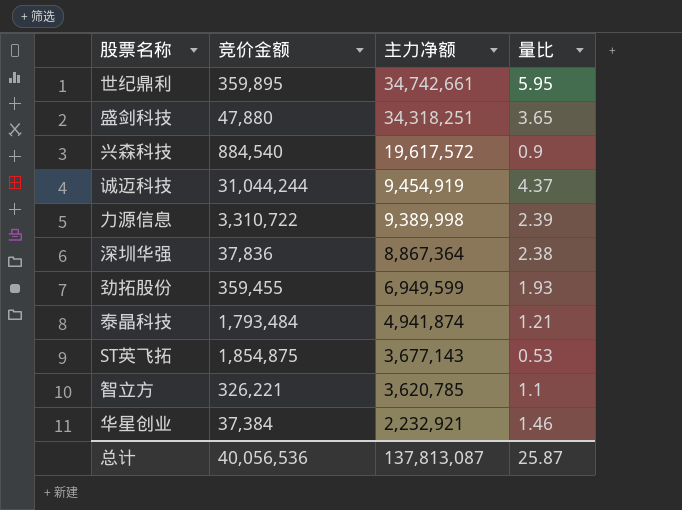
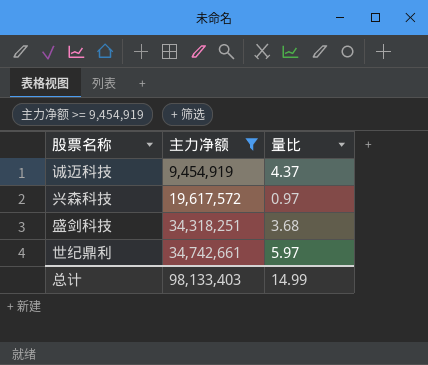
filter: none -> 主力净额 >= 9,454,919
row order: 主力净额 descending -> 主力净额 ascending
column 竞价金额 | position: 2 -> none
兴森科技 | 量比: 0.9 -> 0.97
盛剑科技 | 量比: 3.65 -> 3.68
世纪鼎利 | 量比: 5.95 -> 5.97
总计 | 主力净额: 137,813,087 -> 98,133,403
总计 | 量比: 25.87 -> 14.99

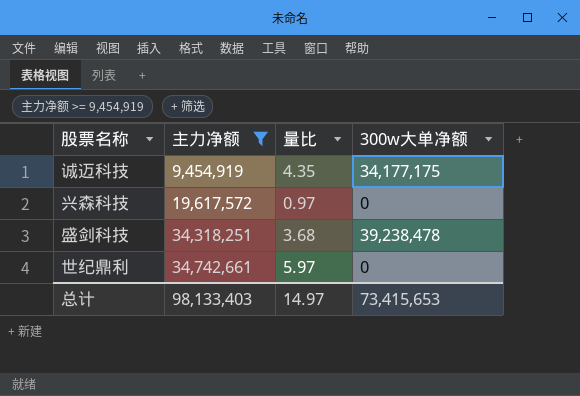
column 300w大单净额 | position: none -> 4
诚迈科技 | 量比: 4.37 -> 4.35
总计 | 量比: 14.99 -> 14.97

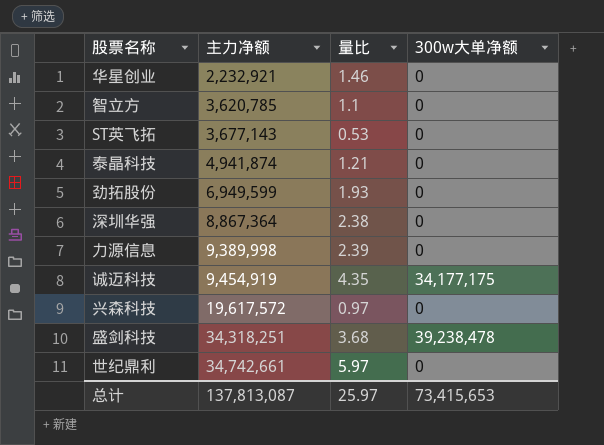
filter: 主力净额 >= 9,454,919 -> none
总计 | 主力净额: 98,133,403 -> 137,813,087
总计 | 量比: 14.97 -> 25.97

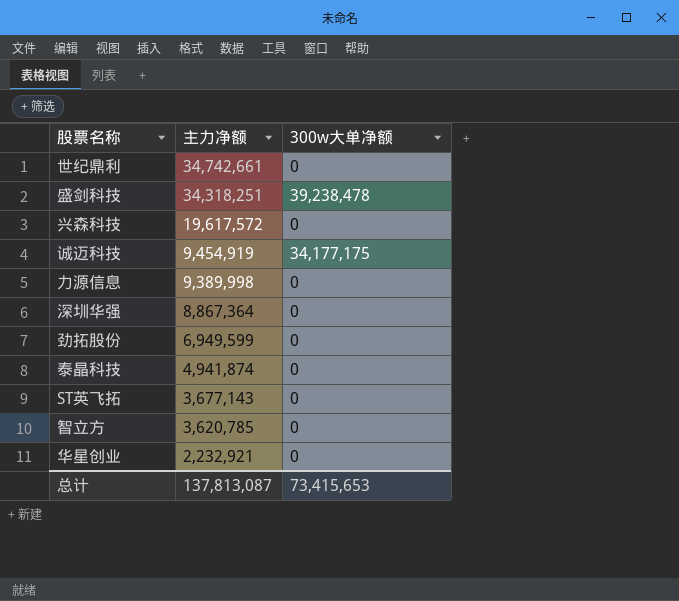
row order: 主力净额 ascending -> 主力净额 descending
column 量比 | position: 3 -> none

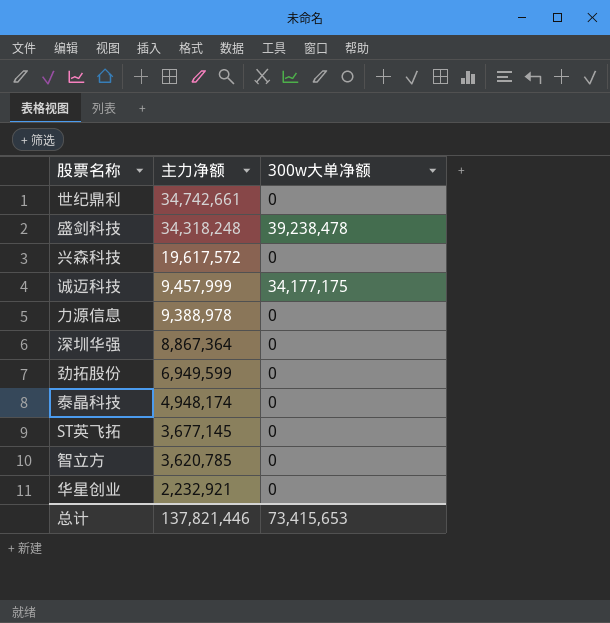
盛剑科技 | 主力净额: 34,318,251 -> 34,318,248
诚迈科技 | 主力净额: 9,454,919 -> 9,457,999
力源信息 | 主力净额: 9,389,998 -> 9,388,978
泰晶科技 | 主力净额: 4,941,874 -> 4,948,174
ST英飞拓 | 主力净额: 3,677,143 -> 3,677,145
总计 | 主力净额: 137,813,087 -> 137,821,446

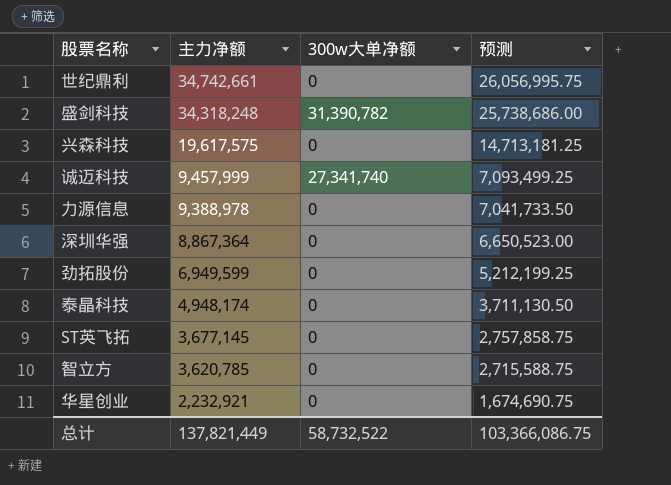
column 预测 | formula: none -> [主力净额] * 0.75
盛剑科技 | 300w大单净额: 39,238,478 -> 31,390,782
兴森科技 | 主力净额: 19,617,572 -> 19,617,575
诚迈科技 | 300w大单净额: 34,177,175 -> 27,341,740
总计 | 主力净额: 137,821,446 -> 137,821,449
总计 | 300w大单净额: 73,415,653 -> 58,732,522

